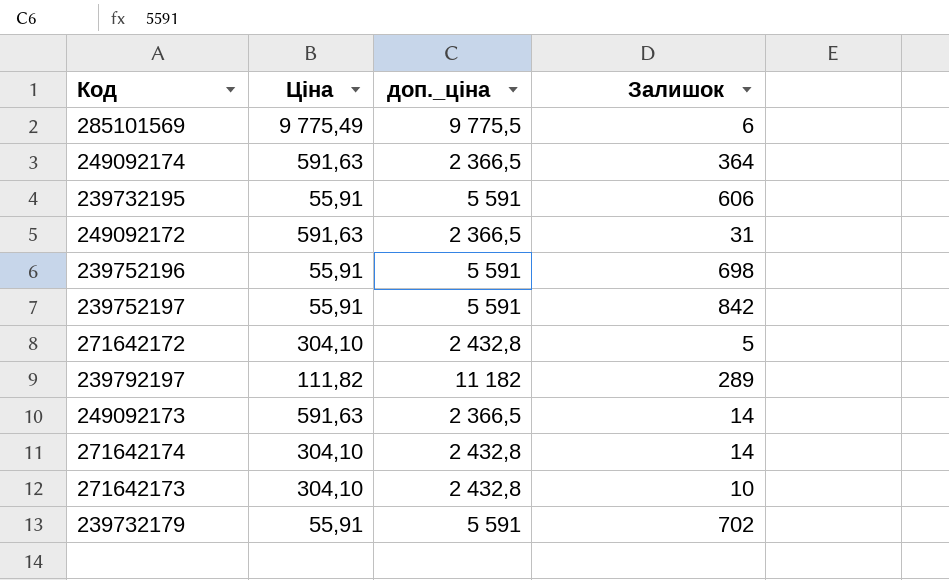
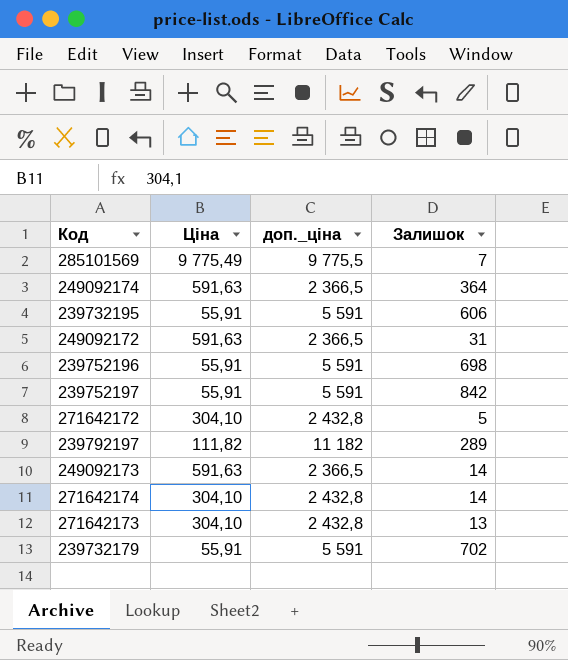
285101569 | Залишок: 6 -> 7
271642173 | Залишок: 10 -> 13

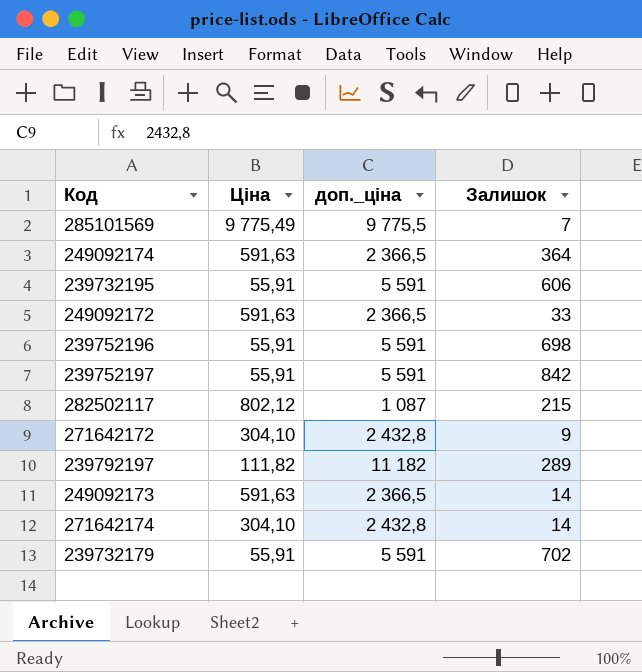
row 271642173: 304,10 | 2 432,8 | 13 -> none
249092172 | Залишок: 31 -> 33
row 282502117: none -> 802,12 | 1 087 | 215
271642172 | Залишок: 5 -> 9

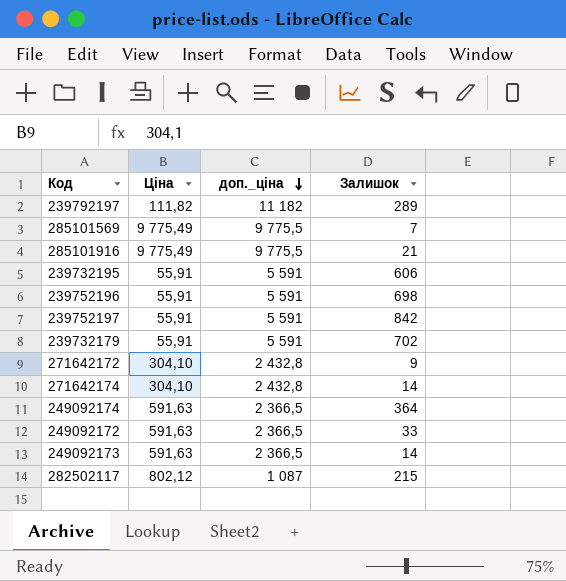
row order: none -> доп._ціна descending
row 285101916: none -> 9 775,49 | 9 775,5 | 21

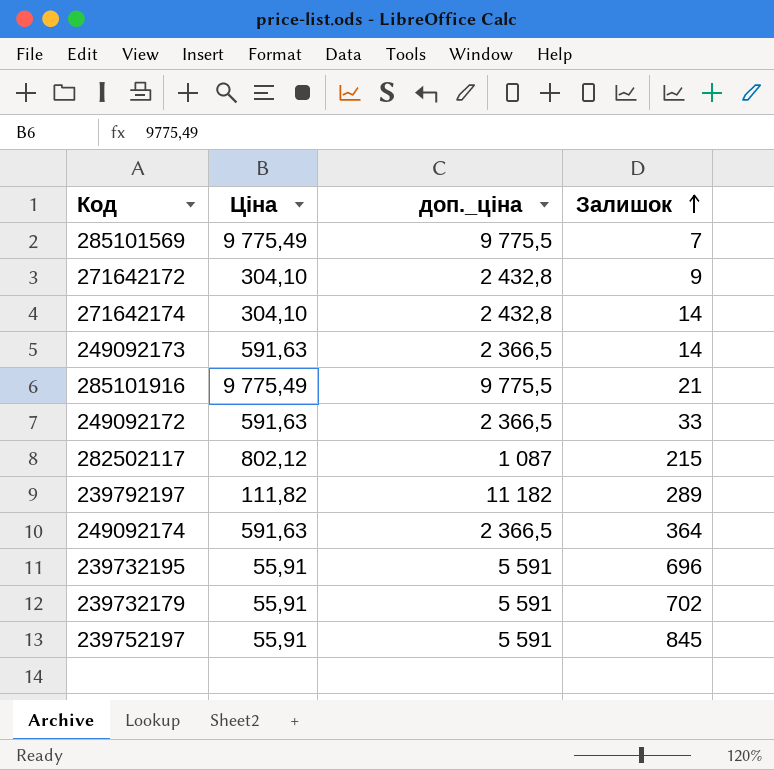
row order: доп._ціна descending -> Залишок ascending
row 239752196: 55,91 | 5 591 | 698 -> none
239732195 | Залишок: 606 -> 696
239752197 | Залишок: 842 -> 845

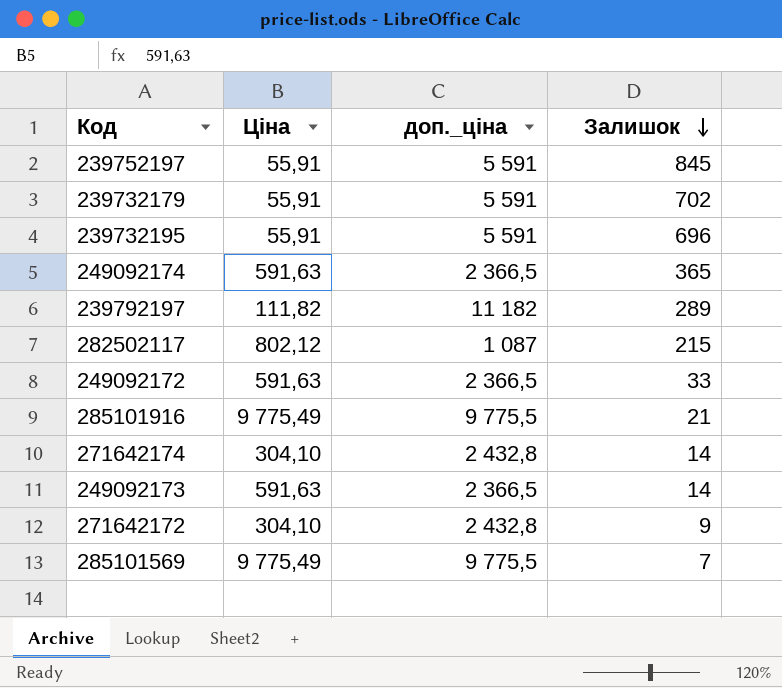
row order: Залишок ascending -> Залишок descending
249092174 | Залишок: 364 -> 365

